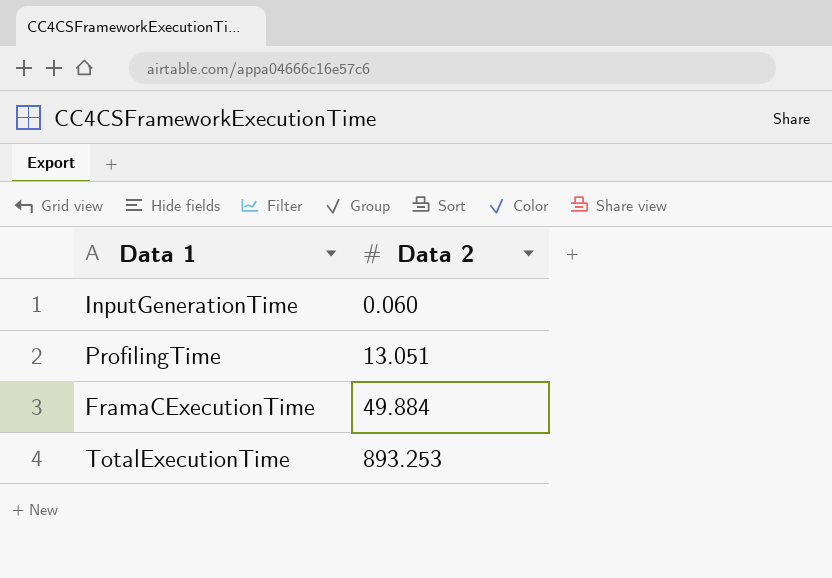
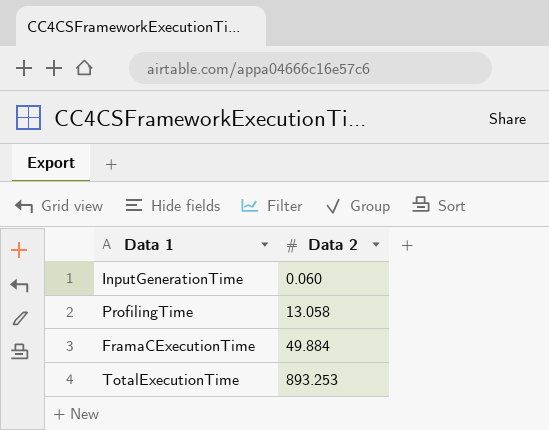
ProfilingTime | Data 2: 13.051 -> 13.058

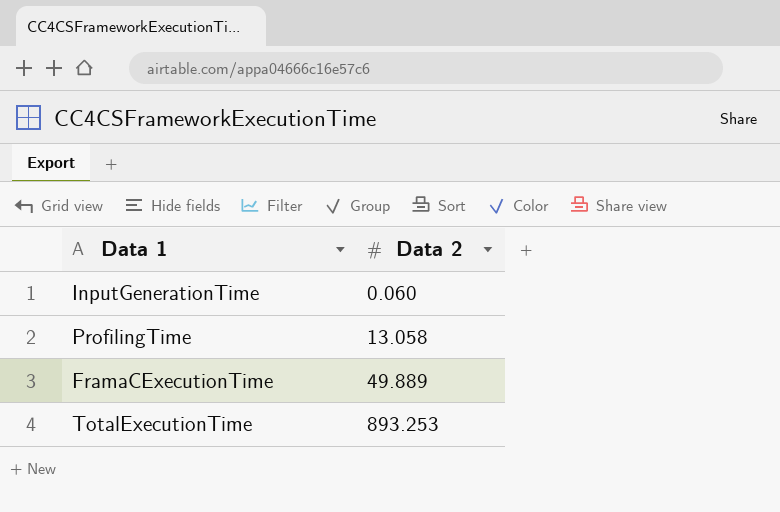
FramaCExecutionTime | Data 2: 49.884 -> 49.889

